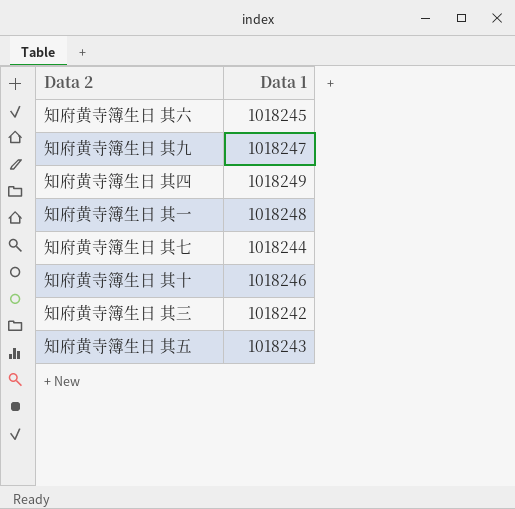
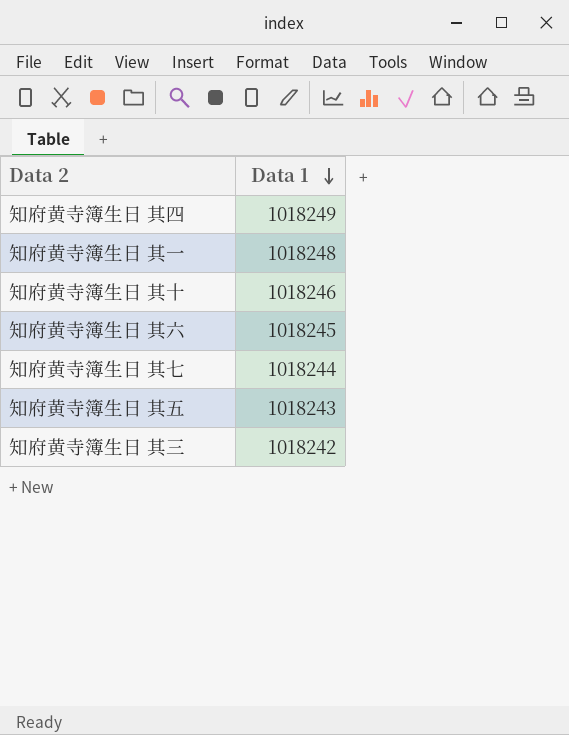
row order: none -> Data 1 descending
row 知府黄寺簿生日 其九: 1018247 -> none

